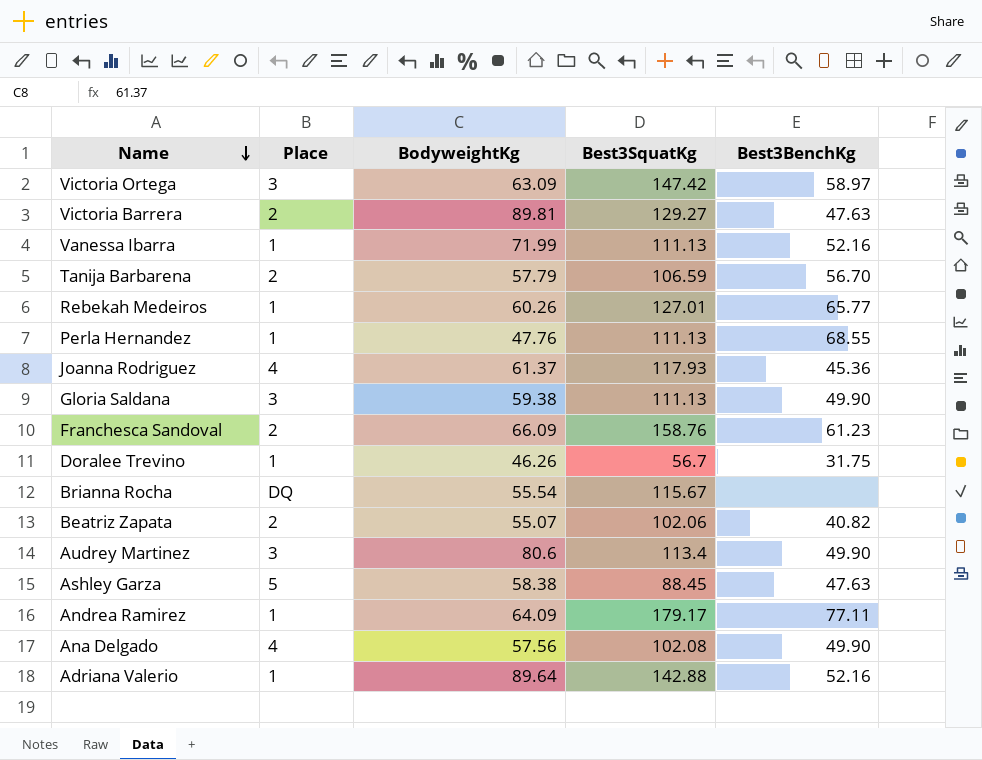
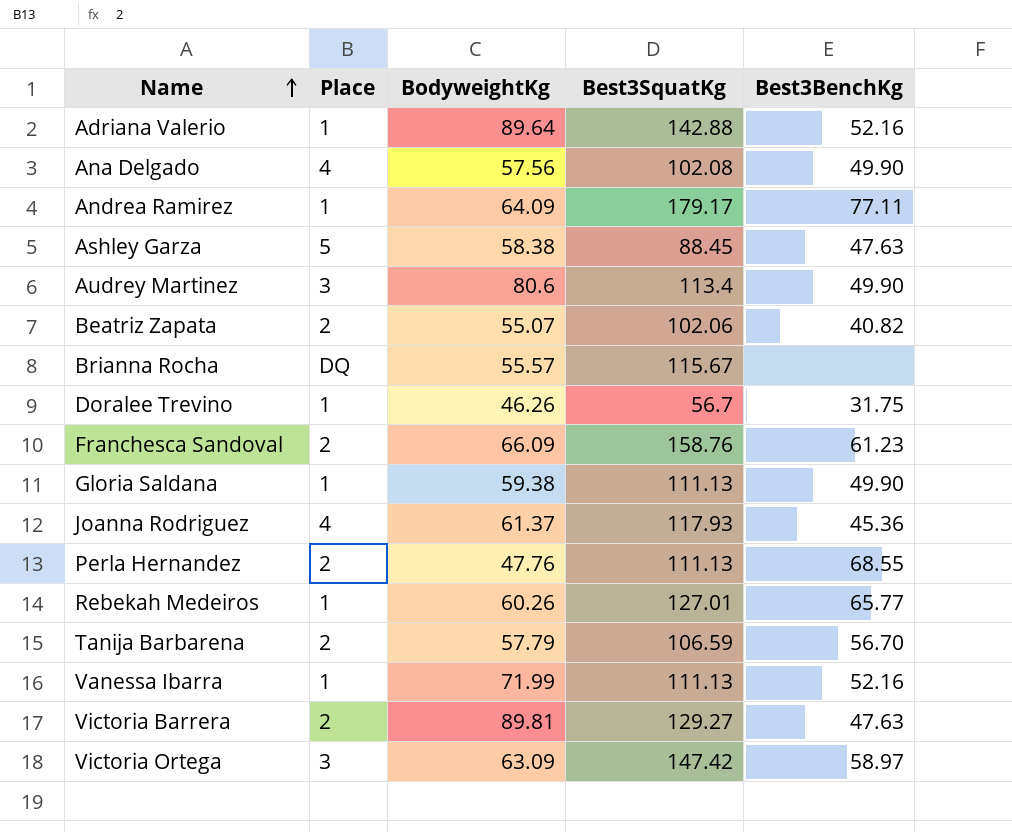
row order: Name descending -> Name ascending
Brianna Rocha | BodyweightKg: 55.54 -> 55.57
Gloria Saldana | Place: 3 -> 1
Perla Hernandez | Place: 1 -> 2

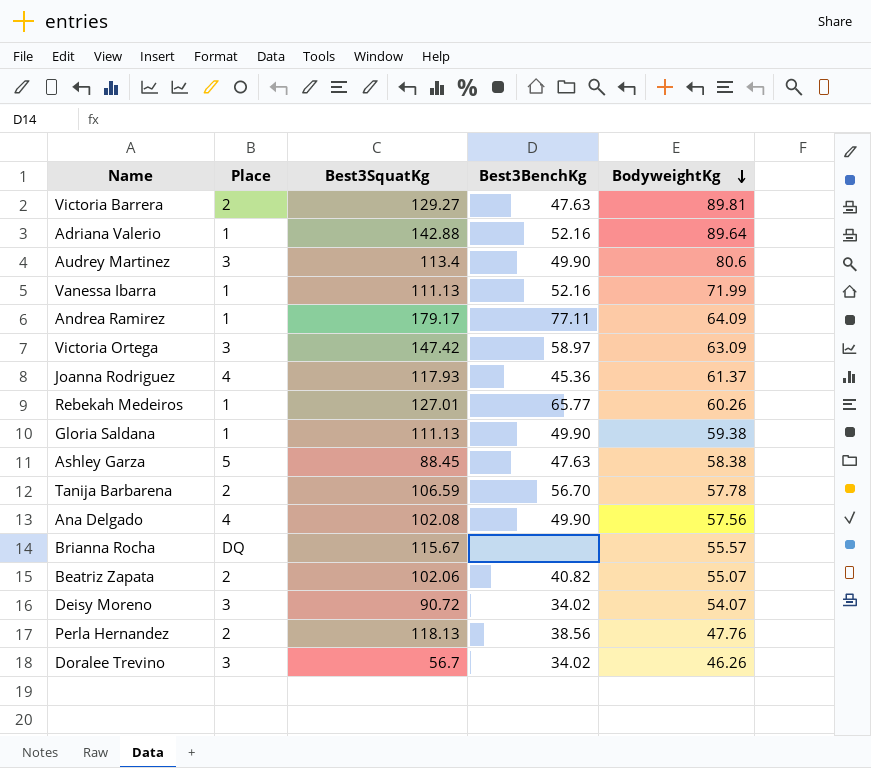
row order: Name ascending -> BodyweightKg descending
column BodyweightKg | position: 3 -> 5
row Franchesca Sandoval: 2 | 66.09 | 158.76 | 61.23 -> none
Tanija Barbarena | BodyweightKg: 57.79 -> 57.78
row Deisy Moreno: none -> 3 | 90.72 | 34.02 | 54.07
Perla Hernandez | Best3SquatKg: 111.13 -> 118.13
Perla Hernandez | Best3BenchKg: 68.55 -> 38.56
Doralee Trevino | Place: 1 -> 3
Doralee Trevino | Best3BenchKg: 31.75 -> 34.02

